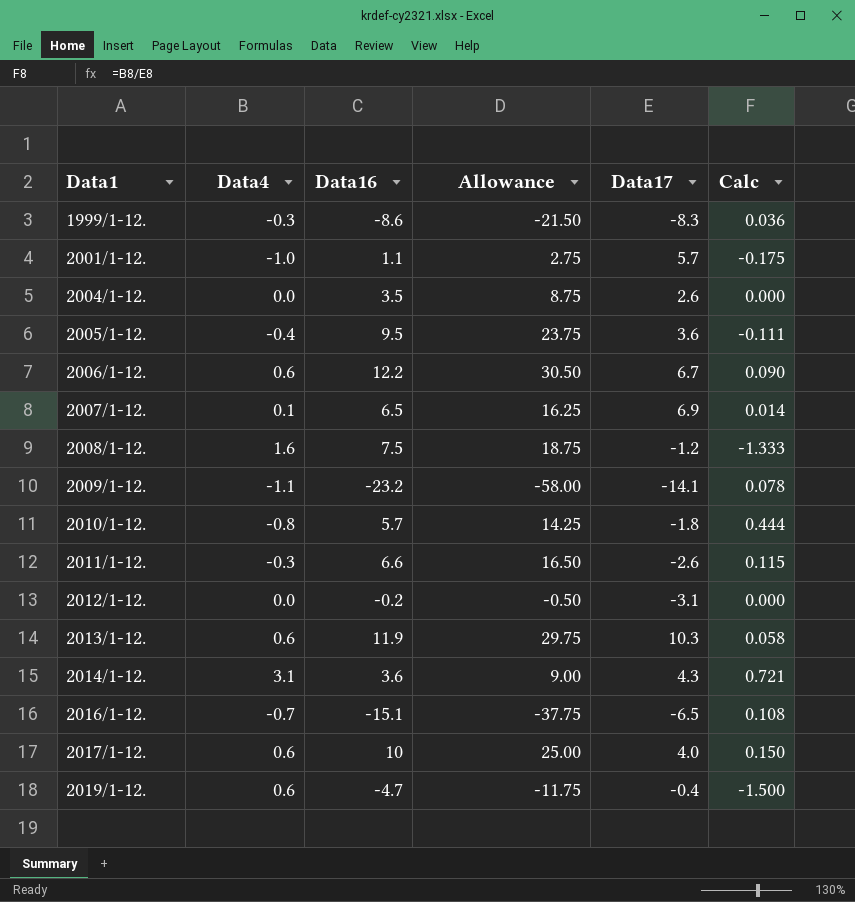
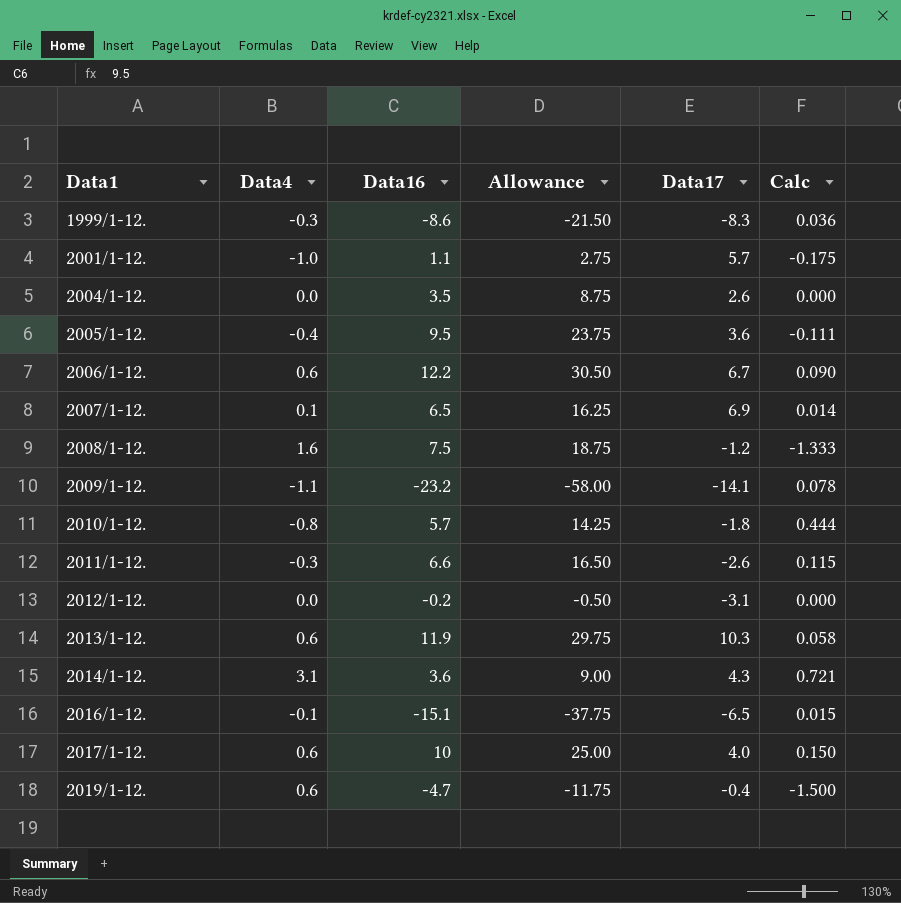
2016/1-12. | Data4: -0.7 -> -0.1
2016/1-12. | Calc: 0.108 -> 0.015

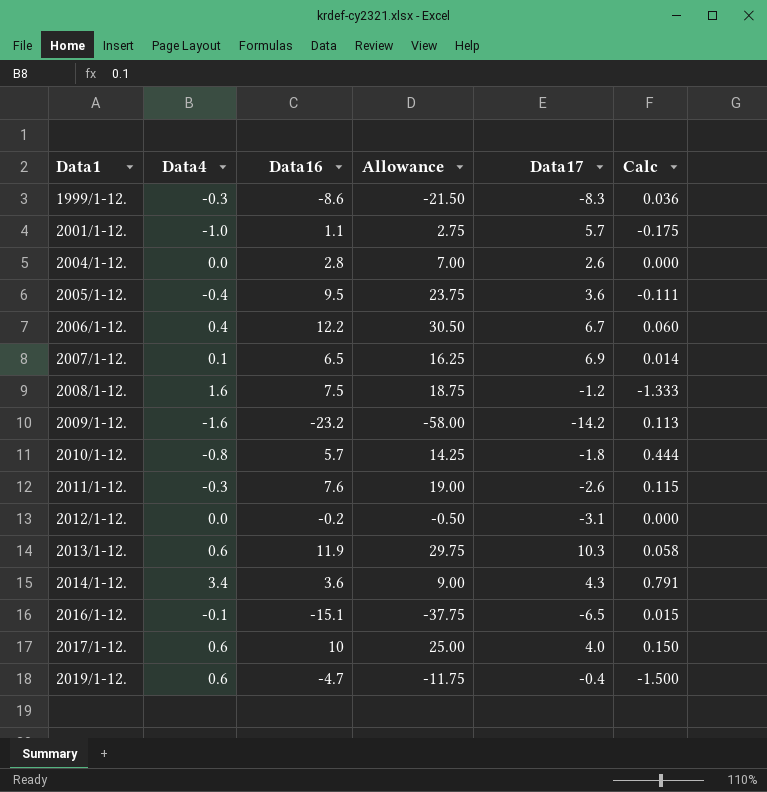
2004/1-12. | Data16: 3.5 -> 2.8
2004/1-12. | Allowance: 8.75 -> 7.00
2006/1-12. | Data4: 0.6 -> 0.4
2006/1-12. | Calc: 0.090 -> 0.060
2009/1-12. | Data4: -1.1 -> -1.6
2009/1-12. | Data17: -14.1 -> -14.2
2009/1-12. | Calc: 0.078 -> 0.113
2011/1-12. | Data16: 6.6 -> 7.6
2011/1-12. | Allowance: 16.50 -> 19.00
2014/1-12. | Data4: 3.1 -> 3.4
2014/1-12. | Calc: 0.721 -> 0.791

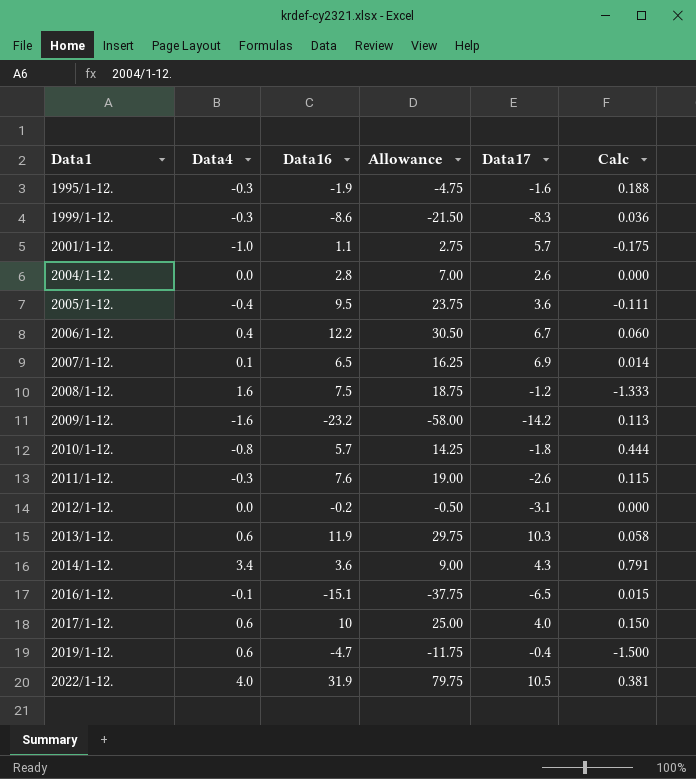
row 1995/1-12.: none -> -0.3 | -1.9 | -4.75 | -1.6 | 0.188
row 2022/1-12.: none -> 4.0 | 31.9 | 79.75 | 10.5 | 0.381

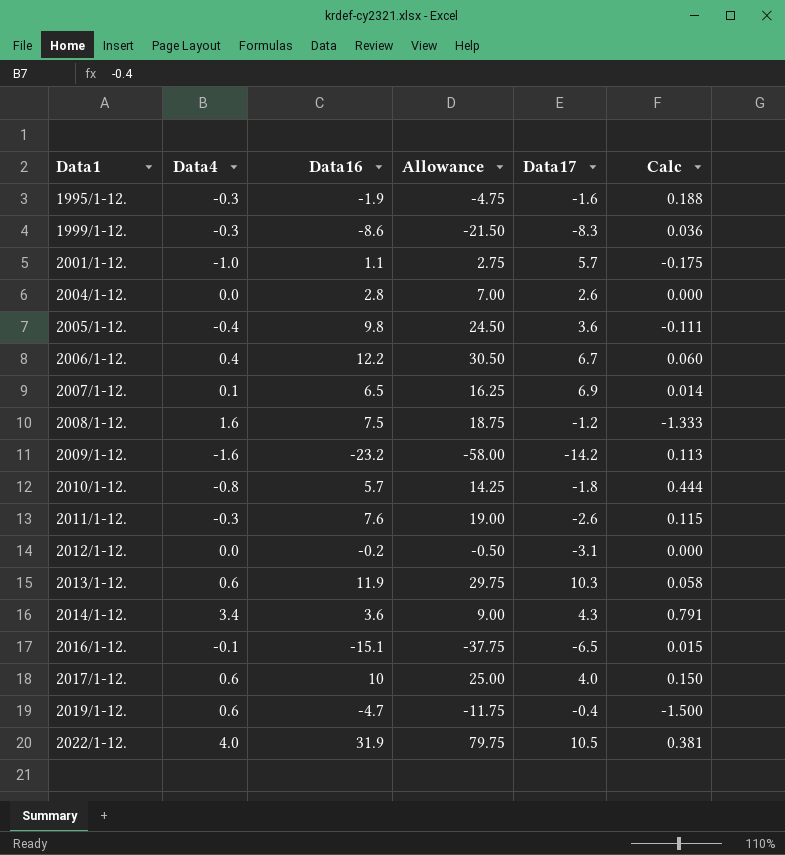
2005/1-12. | Data16: 9.5 -> 9.8
2005/1-12. | Allowance: 23.75 -> 24.50

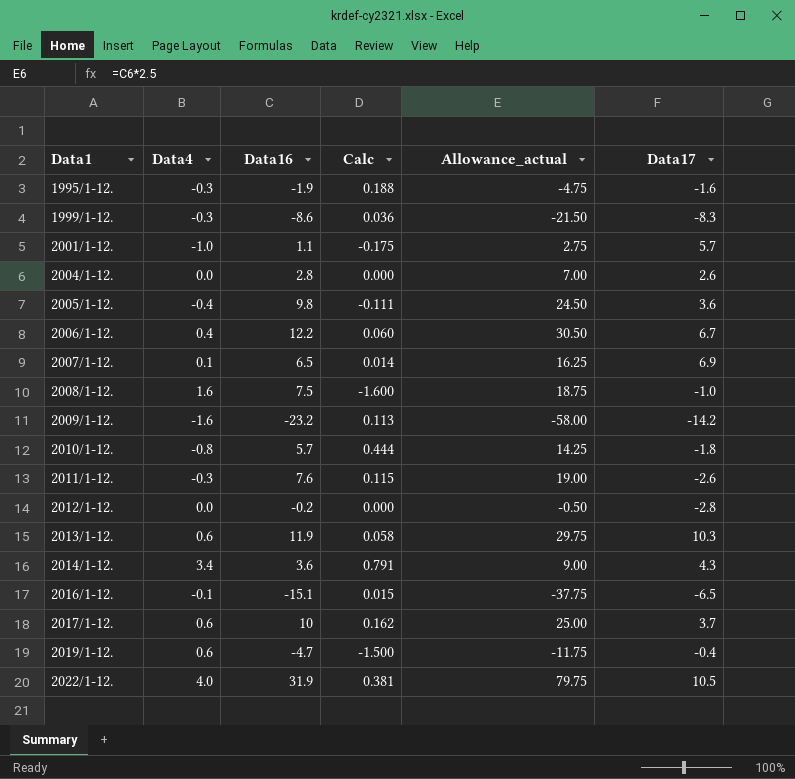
column Calc | position: 6 -> 4
column name: Allowance -> Allowance_actual
2008/1-12. | Calc: -1.333 -> -1.600
2008/1-12. | Data17: -1.2 -> -1.0
2012/1-12. | Data17: -3.1 -> -2.8
2017/1-12. | Calc: 0.150 -> 0.162
2017/1-12. | Data17: 4.0 -> 3.7

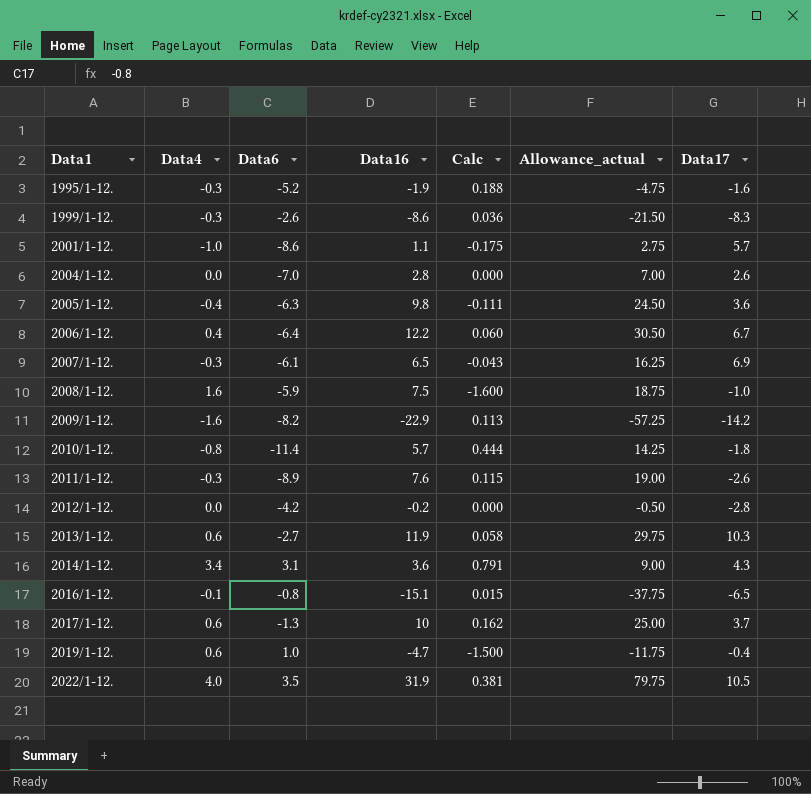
column Data6 | position: none -> 3
2007/1-12. | Data4: 0.1 -> -0.3
2007/1-12. | Calc: 0.014 -> -0.043
2009/1-12. | Data16: -23.2 -> -22.9
2009/1-12. | Allowance_actual: -58.00 -> -57.25

